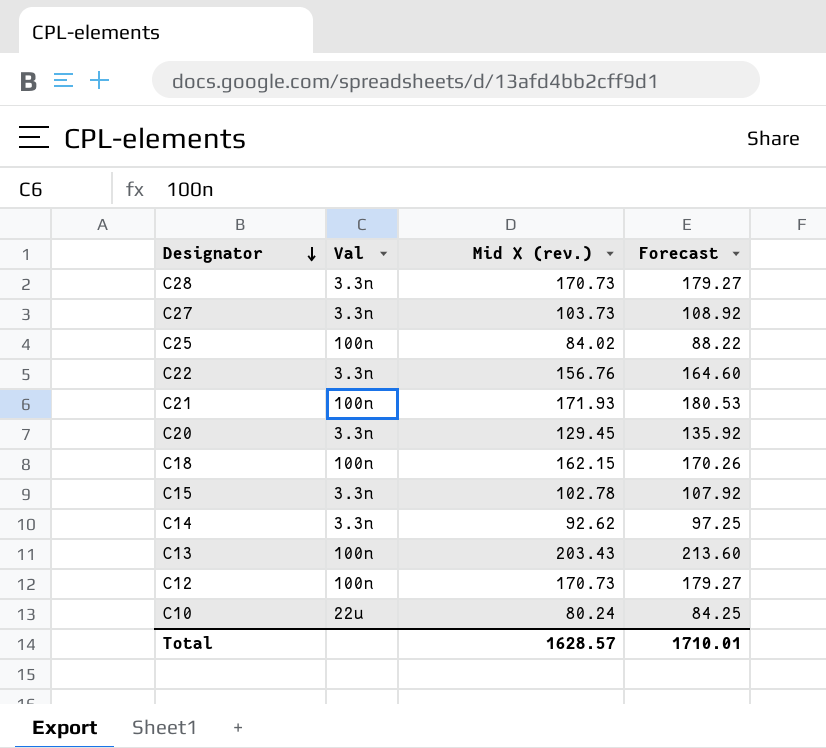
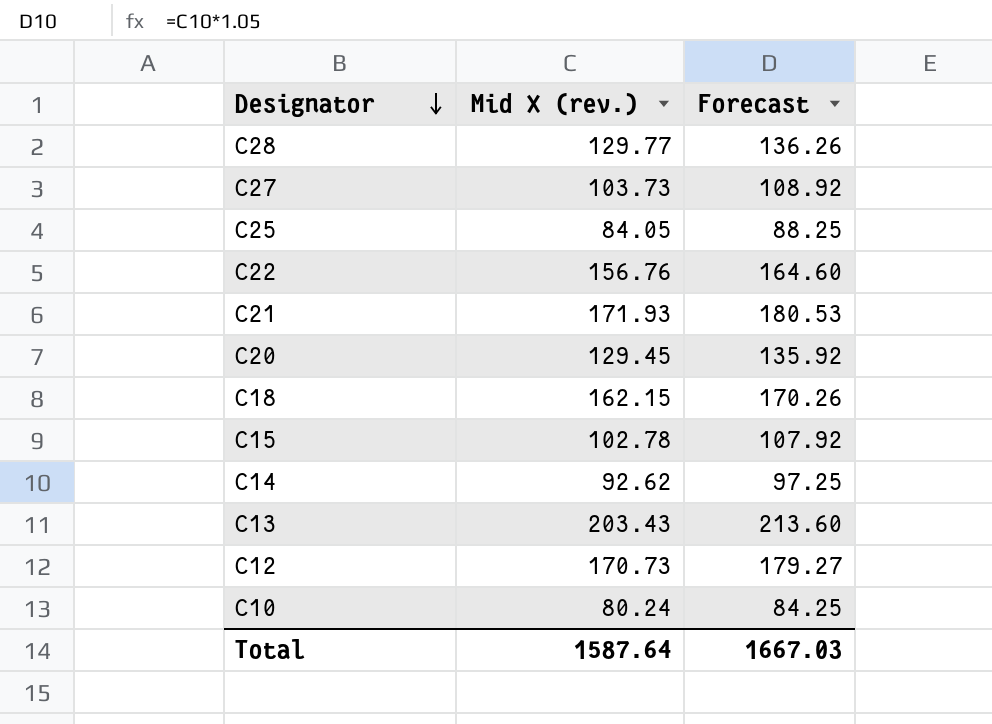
column Val | position: 2 -> none
C28 | Mid X (rev.): 170.73 -> 129.77
C28 | Forecast: 179.27 -> 136.26
C25 | Mid X (rev.): 84.02 -> 84.05
C25 | Forecast: 88.22 -> 88.25
Total | Mid X (rev.): 1628.57 -> 1587.64
Total | Forecast: 1710.01 -> 1667.03

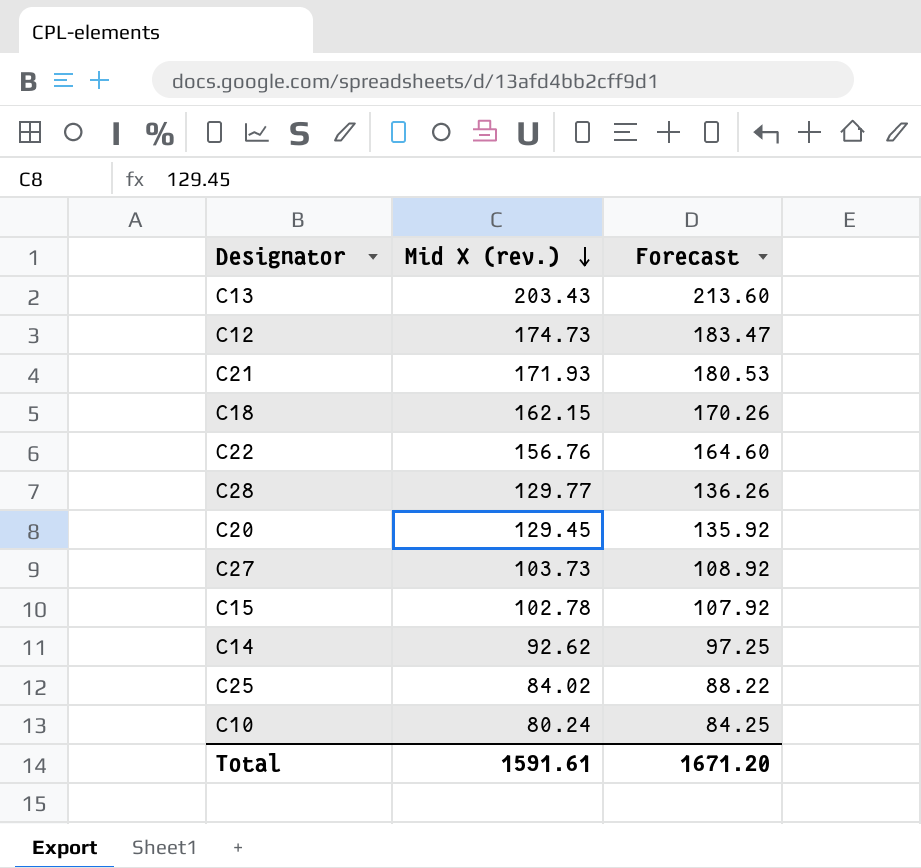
row order: Designator descending -> Mid X (rev.) descending
C12 | Mid X (rev.): 170.73 -> 174.73
C12 | Forecast: 179.27 -> 183.47
C25 | Mid X (rev.): 84.05 -> 84.02
C25 | Forecast: 88.25 -> 88.22
Total | Mid X (rev.): 1587.64 -> 1591.61
Total | Forecast: 1667.03 -> 1671.20

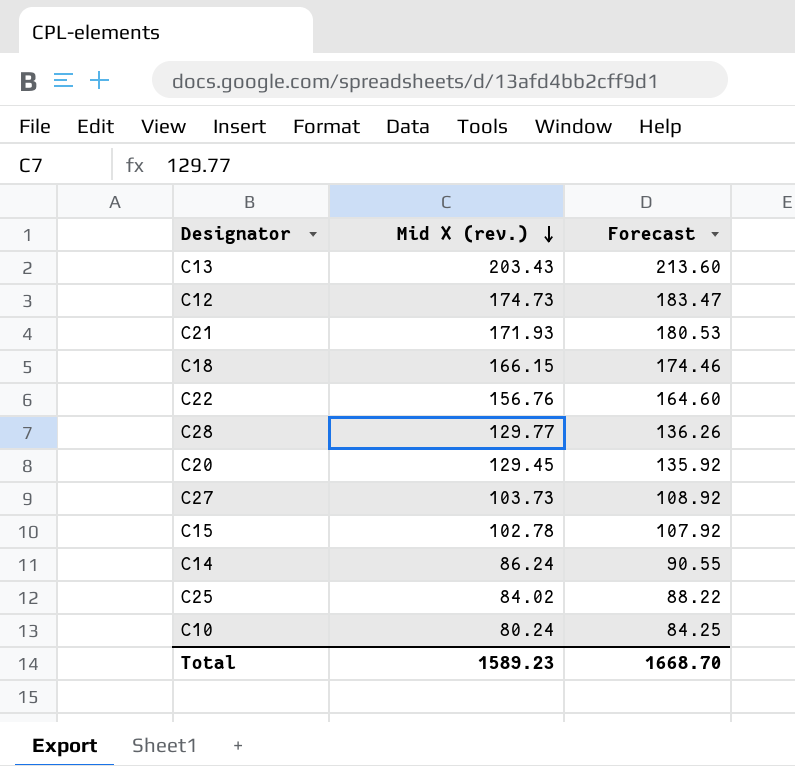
C18 | Mid X (rev.): 162.15 -> 166.15
C18 | Forecast: 170.26 -> 174.46
C14 | Mid X (rev.): 92.62 -> 86.24
C14 | Forecast: 97.25 -> 90.55
Total | Mid X (rev.): 1591.61 -> 1589.23
Total | Forecast: 1671.20 -> 1668.70

